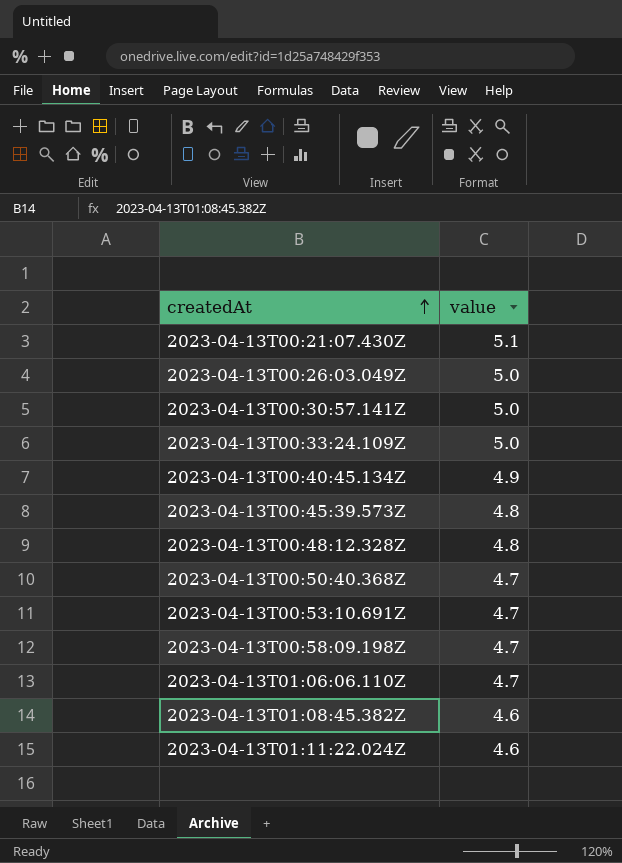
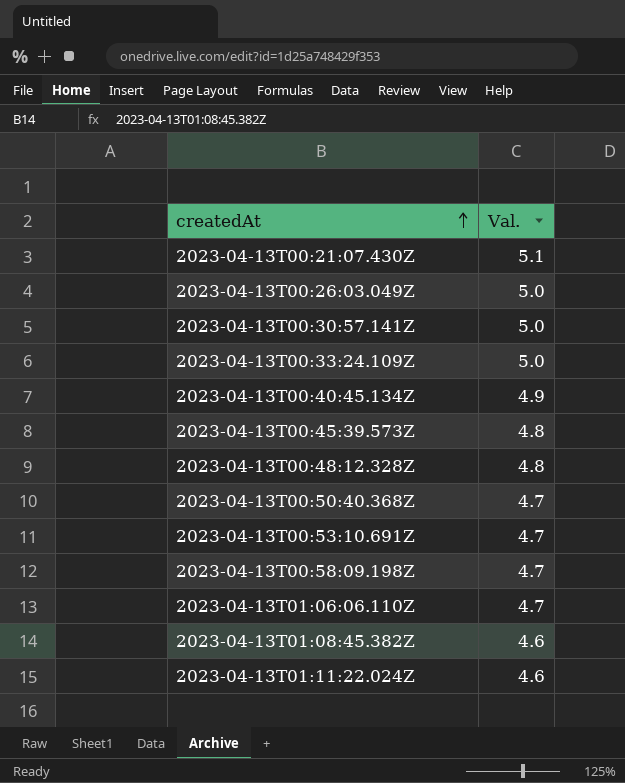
column name: value -> Val.

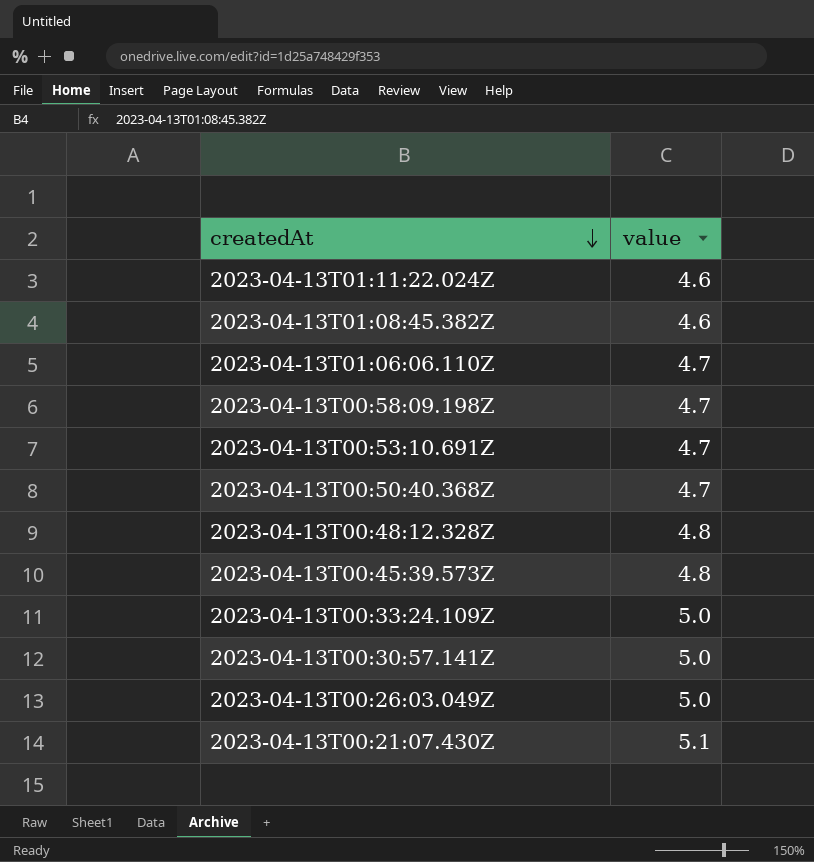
row order: createdAt ascending -> createdAt descending
column name: Val. -> value
row 2023-04-13T00:40:45.134Z: 4.9 -> none

